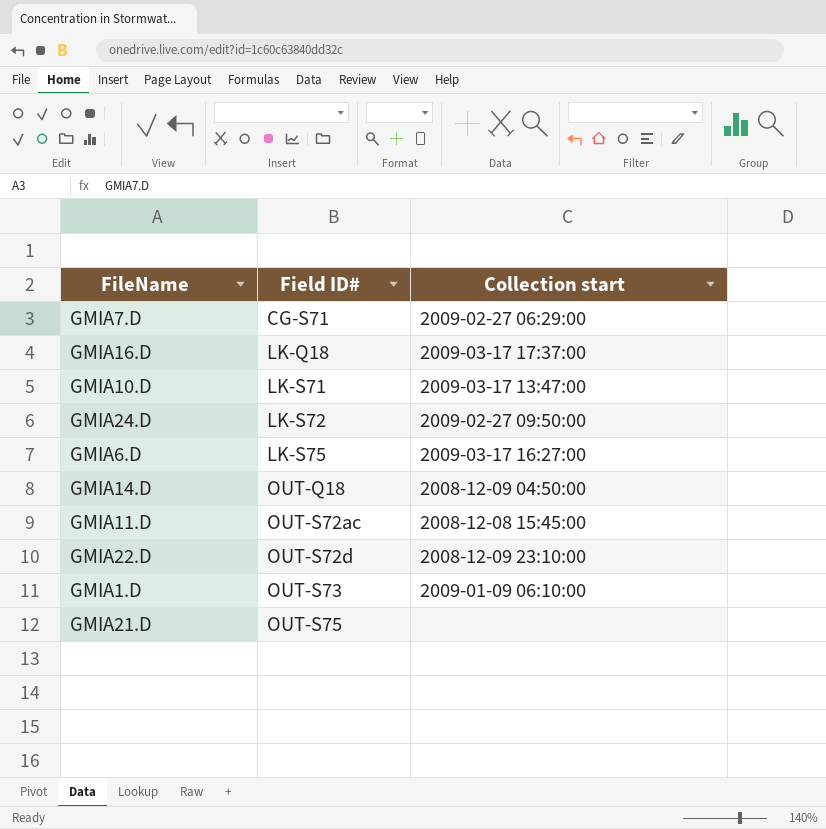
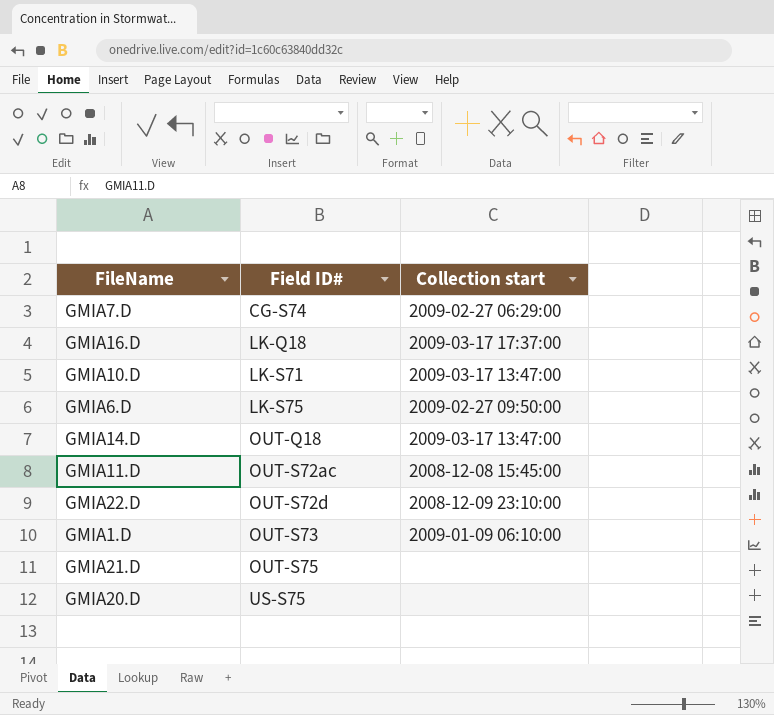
row GMIA24.D: LK-S72 | 2009-02-27 09:50:00 -> none
GMIA7.D | Field ID#: CG-S71 -> CG-S74
GMIA6.D | Collection start: 2009-03-17 16:27:00 -> 2009-02-27 09:50:00
GMIA14.D | Collection start: 2008-12-09 04:50:00 -> 2009-03-17 13:47:00
row GMIA20.D: none -> US-S75 | none

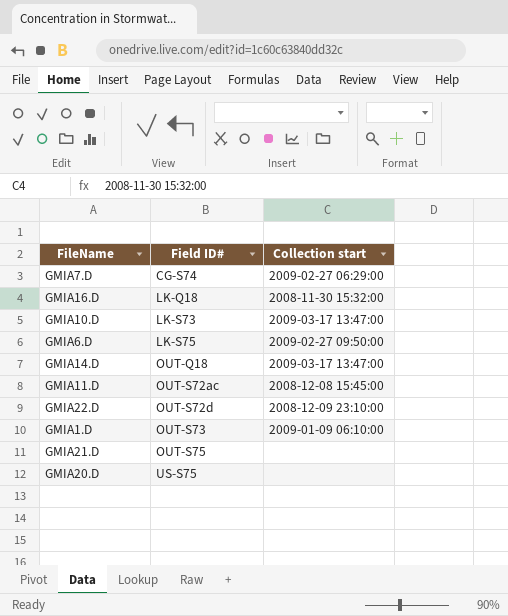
GMIA16.D | Collection start: 2009-03-17 17:37:00 -> 2008-11-30 15:32:00
GMIA10.D | Field ID#: LK-S71 -> LK-S73

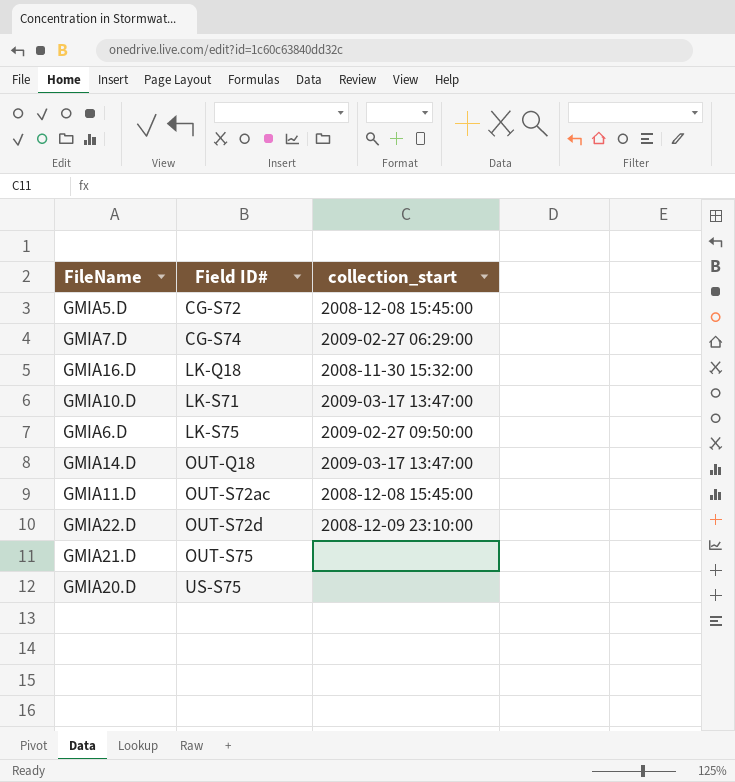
column name: Collection start -> collection_start
row GMIA1.D: OUT-S73 | 2009-01-09 06:10:00 -> none
row GMIA5.D: none -> CG-S72 | 2008-12-08 15:45:00
GMIA10.D | Field ID#: LK-S73 -> LK-S71

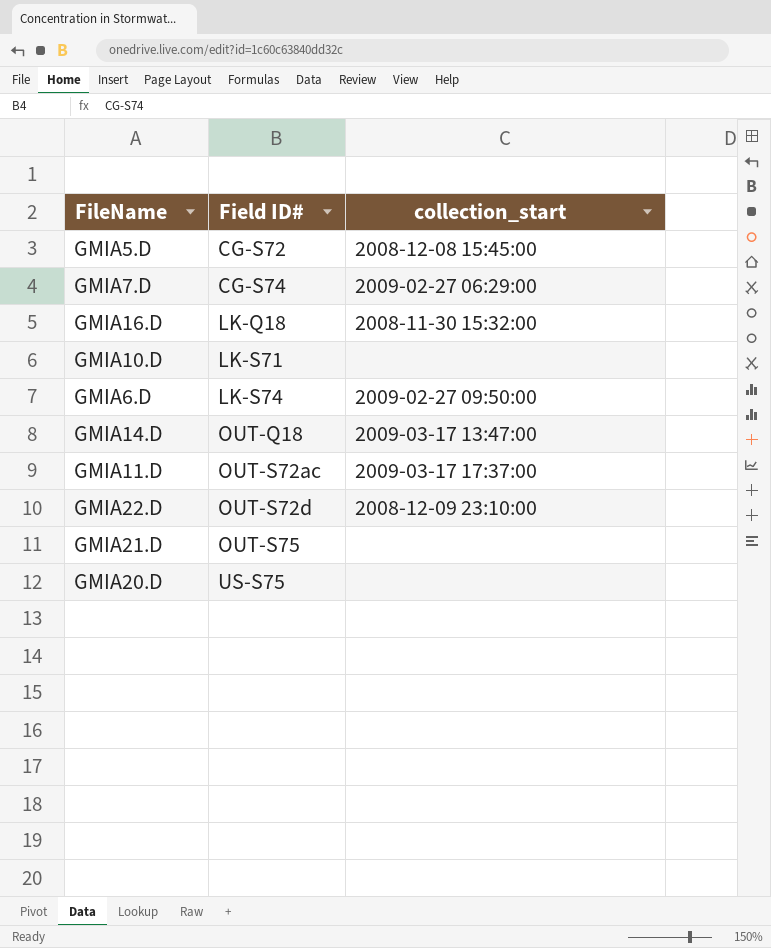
GMIA10.D | collection_start: 2009-03-17 13:47:00 -> none
GMIA6.D | Field ID#: LK-S75 -> LK-S74
GMIA11.D | collection_start: 2008-12-08 15:45:00 -> 2009-03-17 17:37:00

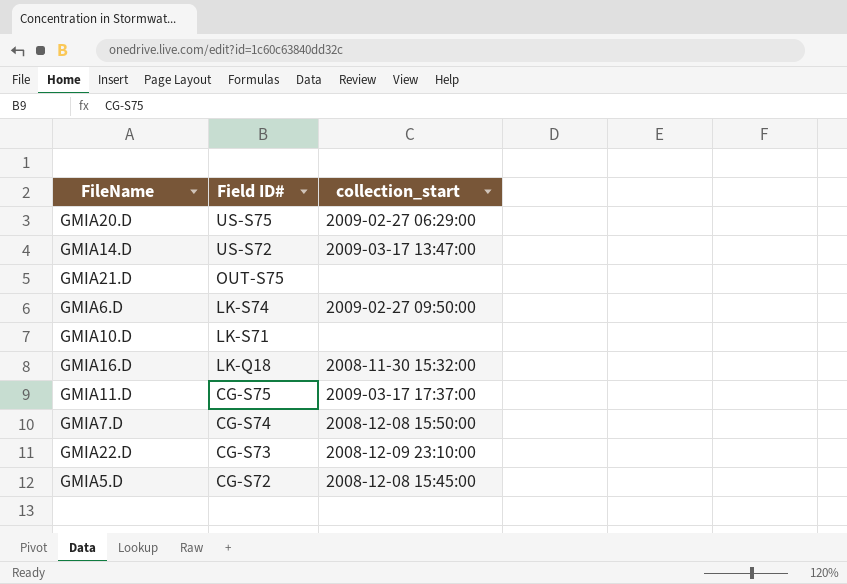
row order: Field ID# ascending -> Field ID# descending
GMIA20.D | collection_start: none -> 2009-02-27 06:29:00
GMIA14.D | Field ID#: OUT-Q18 -> US-S72
GMIA11.D | Field ID#: OUT-S72ac -> CG-S75
GMIA7.D | collection_start: 2009-02-27 06:29:00 -> 2008-12-08 15:50:00
GMIA22.D | Field ID#: OUT-S72d -> CG-S73

